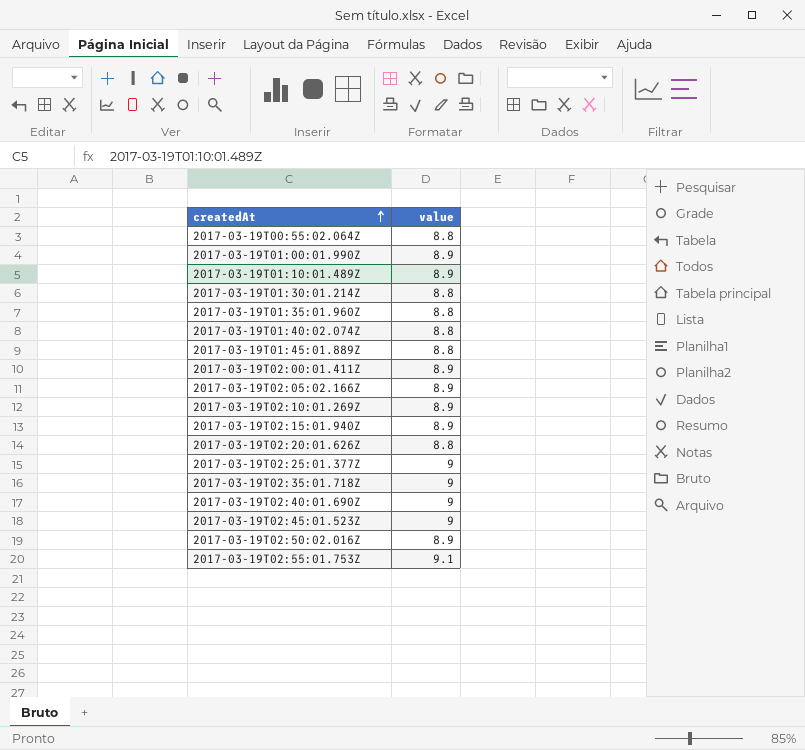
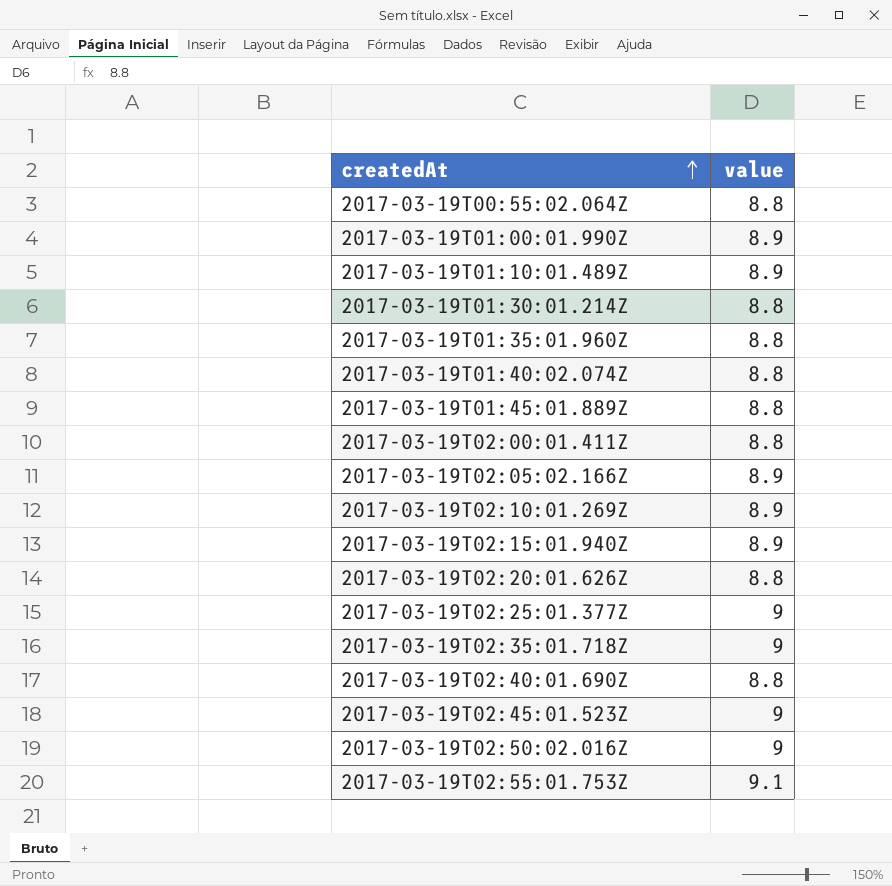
2017-03-19T02:00:01.411Z | value: 8.9 -> 8.8
2017-03-19T02:40:01.690Z | value: 9 -> 8.8
2017-03-19T02:50:02.016Z | value: 8.9 -> 9

